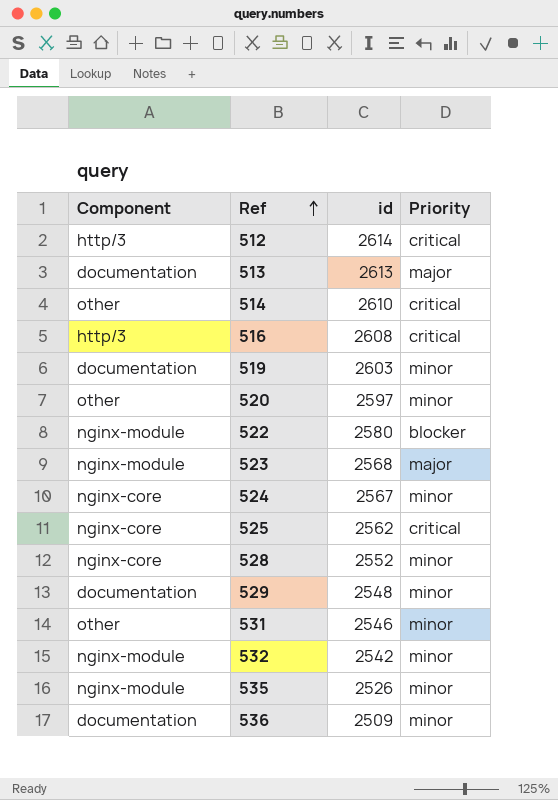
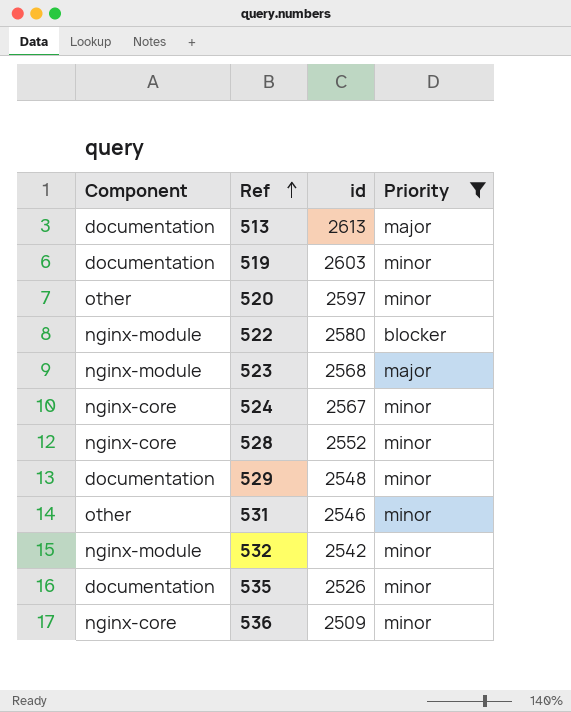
filter: none -> Priority != critical
535 | Component: nginx-module -> documentation
536 | Component: documentation -> nginx-core

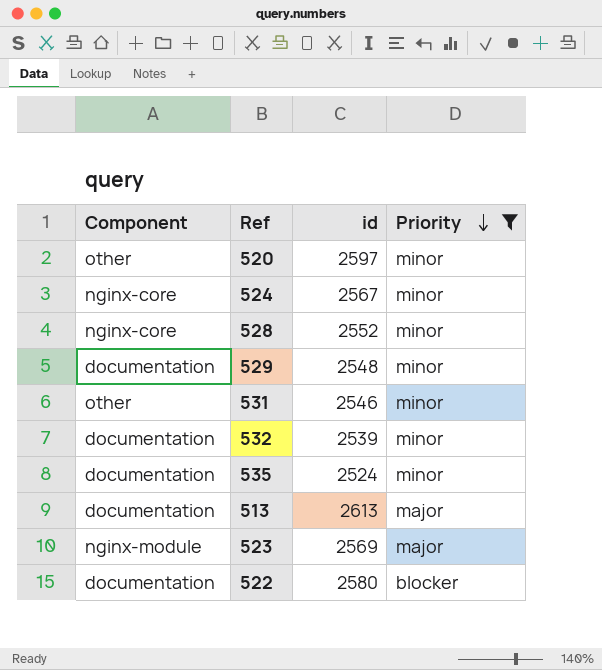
row order: Ref ascending -> Priority descending
row 519: documentation | 2603 | minor -> none
row 536: nginx-core | 2509 | minor -> none
532 | Component: nginx-module -> documentation
532 | id: 2542 -> 2539
535 | id: 2526 -> 2524
523 | id: 2568 -> 2569
522 | Component: nginx-module -> documentation

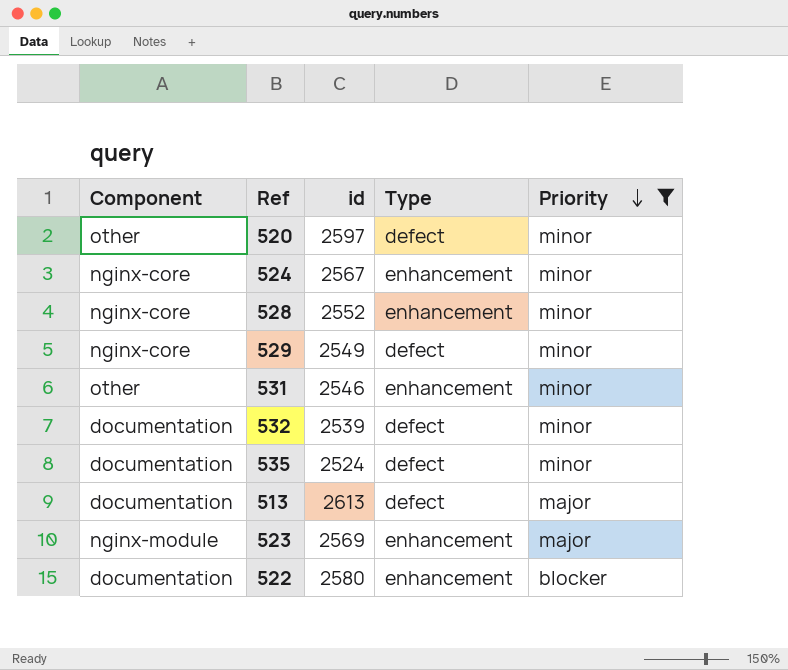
column Type | position: none -> 4
529 | Component: documentation -> nginx-core
529 | id: 2548 -> 2549

